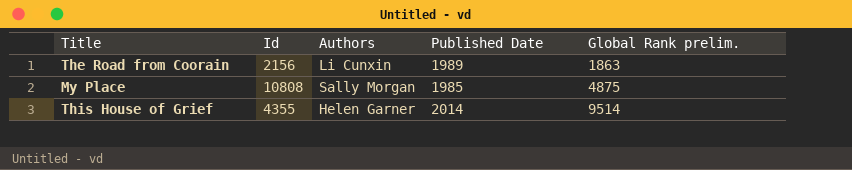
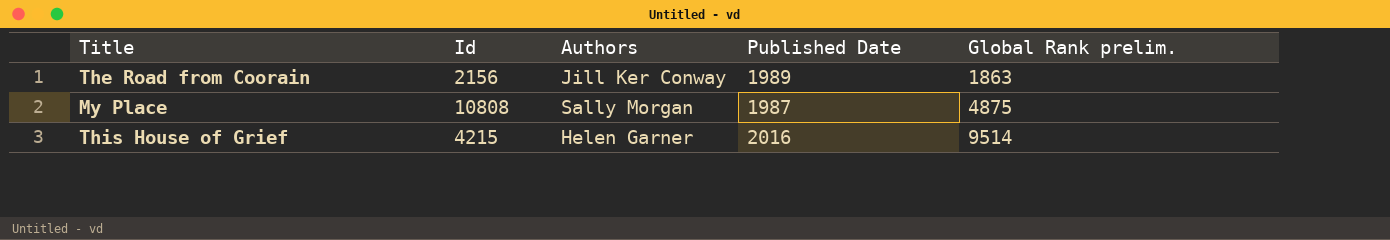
The Road from Coorain | Authors: Li Cunxin -> Jill Ker Conway
My Place | Published Date: 1985 -> 1987
This House of Grief | Id: 4355 -> 4215
This House of Grief | Published Date: 2014 -> 2016

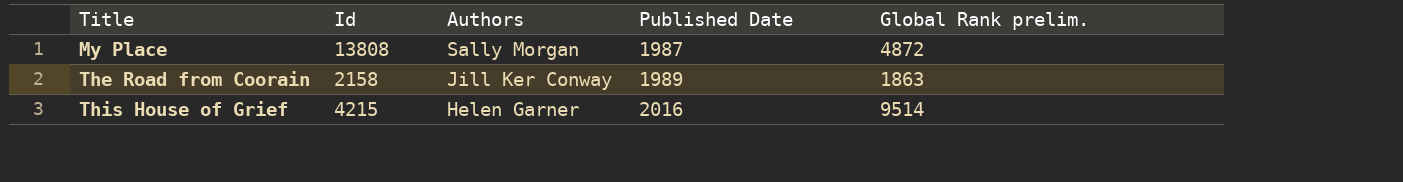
row order: Global Rank prelim. ascending -> Title ascending
My Place | Id: 10808 -> 13808
My Place | Global Rank prelim.: 4875 -> 4872
The Road from Coorain | Id: 2156 -> 2158

